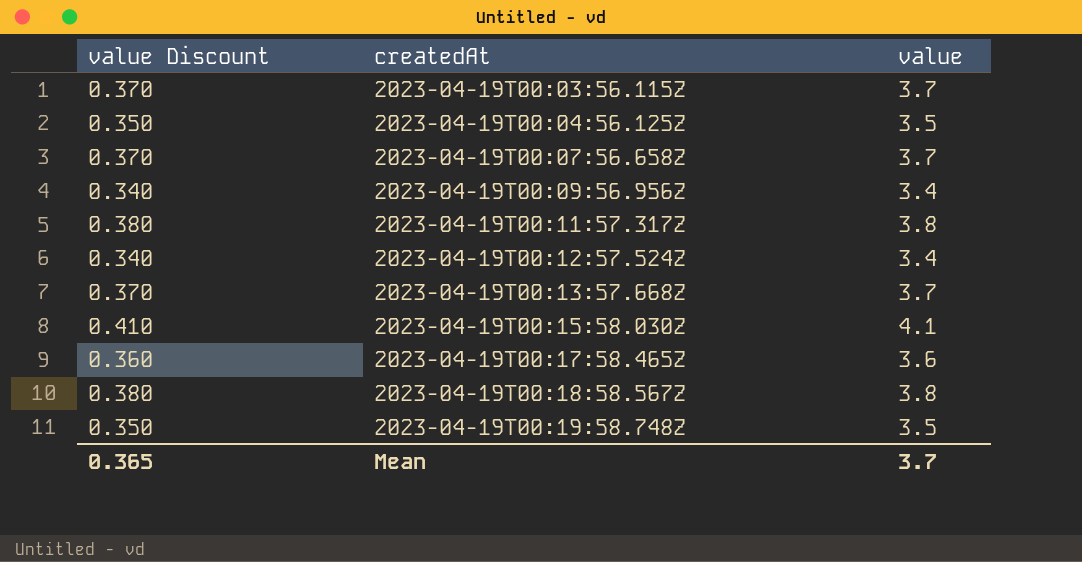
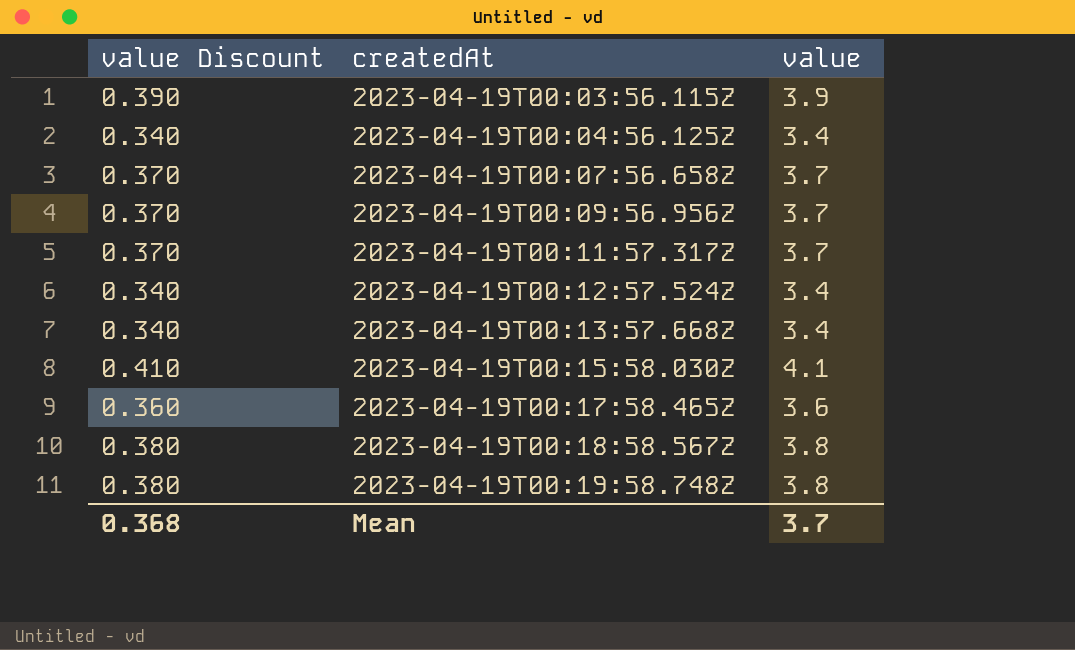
2023-04-19T00:03:56.115Z | value Discount: 0.370 -> 0.390
2023-04-19T00:03:56.115Z | value: 3.7 -> 3.9
2023-04-19T00:04:56.125Z | value Discount: 0.350 -> 0.340
2023-04-19T00:04:56.125Z | value: 3.5 -> 3.4
2023-04-19T00:09:56.956Z | value Discount: 0.340 -> 0.370
2023-04-19T00:09:56.956Z | value: 3.4 -> 3.7
2023-04-19T00:11:57.317Z | value Discount: 0.380 -> 0.370
2023-04-19T00:11:57.317Z | value: 3.8 -> 3.7
2023-04-19T00:13:57.668Z | value Discount: 0.370 -> 0.340
2023-04-19T00:13:57.668Z | value: 3.7 -> 3.4
2023-04-19T00:19:58.748Z | value Discount: 0.350 -> 0.380
2023-04-19T00:19:58.748Z | value: 3.5 -> 3.8
Mean | value Discount: 0.365 -> 0.368

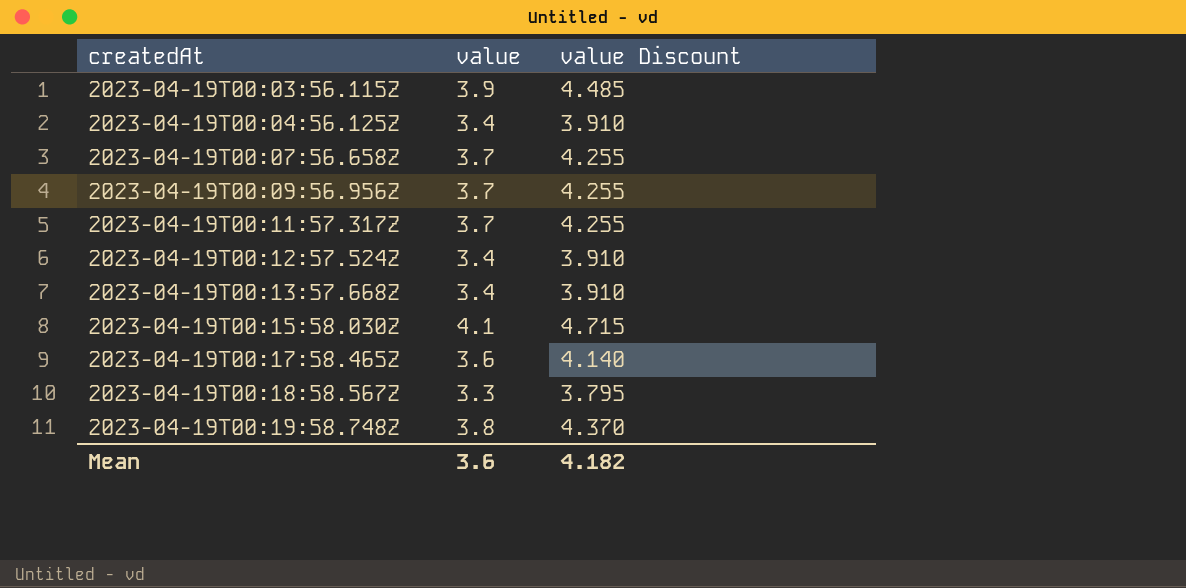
column value Discount | formula: [value] * 0.1 -> [value] * 1.15
column value Discount | position: 1 -> 3
2023-04-19T00:18:58.567Z | value: 3.8 -> 3.3
Mean | value: 3.7 -> 3.6
Mean | value Discount: 0.368 -> 4.182

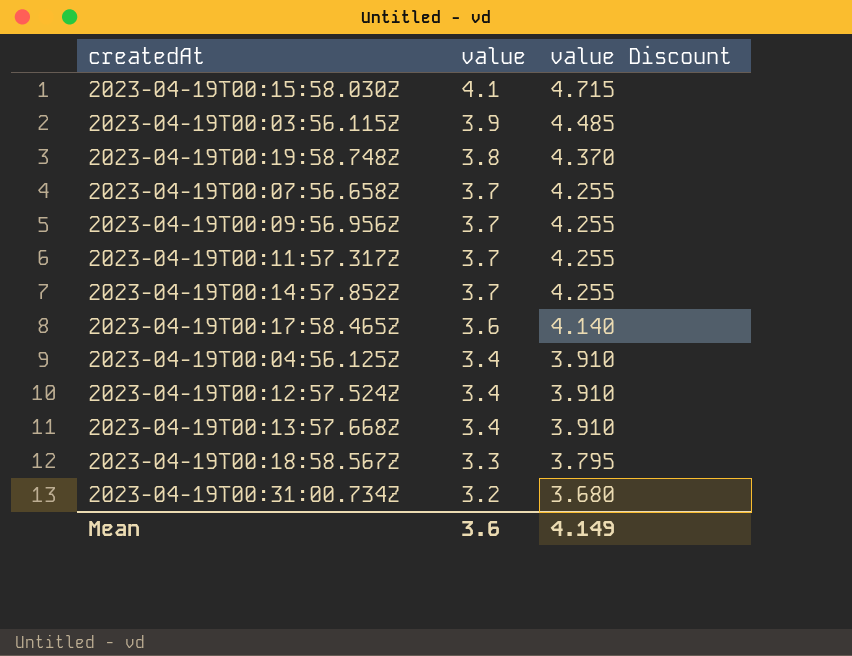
row order: createdAt ascending -> value descending
row 2023-04-19T00:14:57.852Z: none -> 3.7 | 4.255
row 2023-04-19T00:31:00.734Z: none -> 3.2 | 3.680
Mean | value Discount: 4.182 -> 4.149

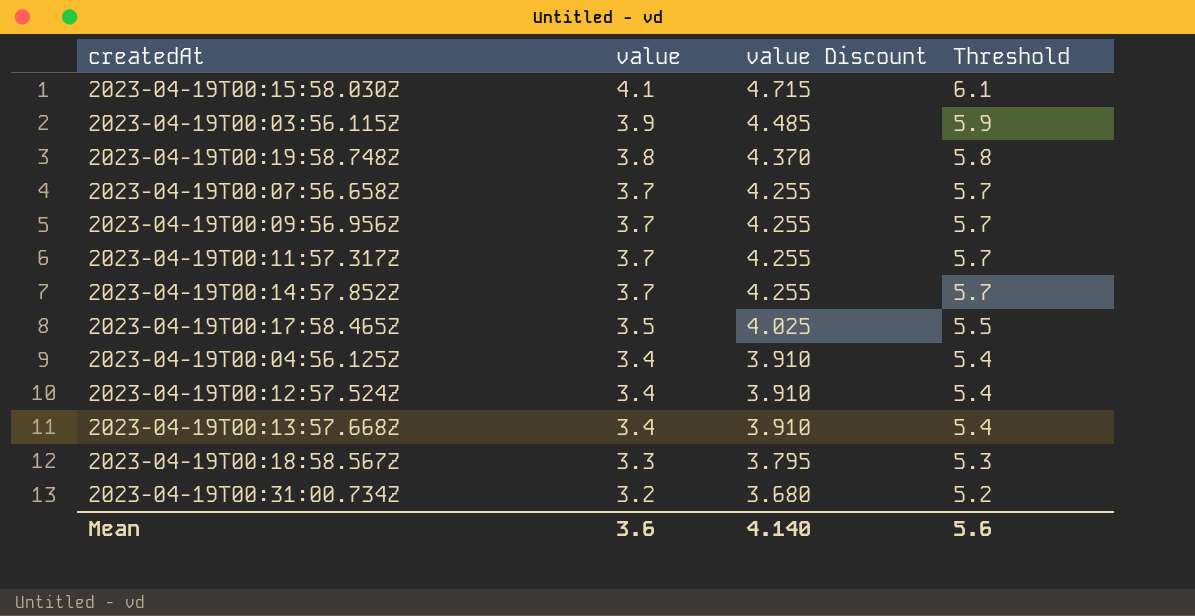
column Threshold | formula: none -> [value] + 2
2023-04-19T00:17:58.465Z | value: 3.6 -> 3.5
2023-04-19T00:17:58.465Z | value Discount: 4.140 -> 4.025
Mean | value Discount: 4.149 -> 4.140

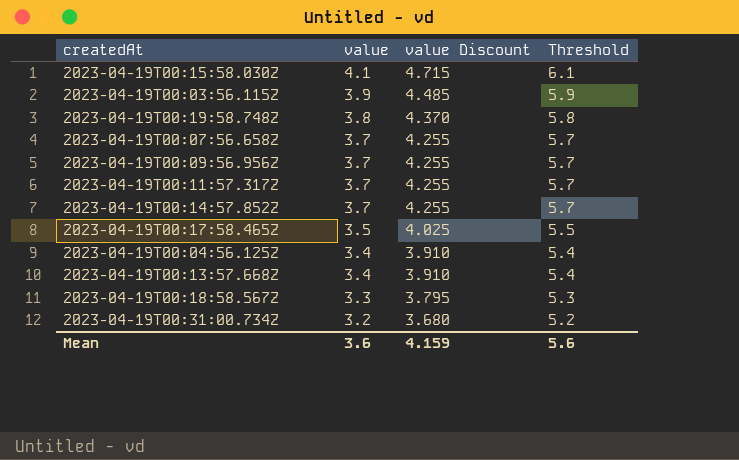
row 2023-04-19T00:12:57.524Z: 3.4 | 3.910 | 5.4 -> none
Mean | value Discount: 4.140 -> 4.159

